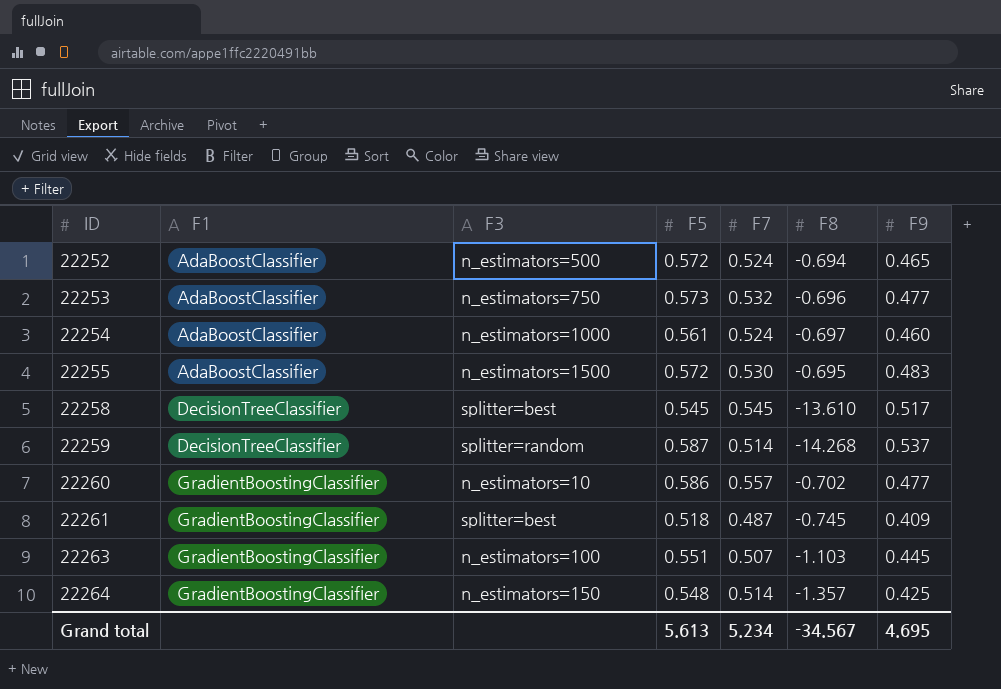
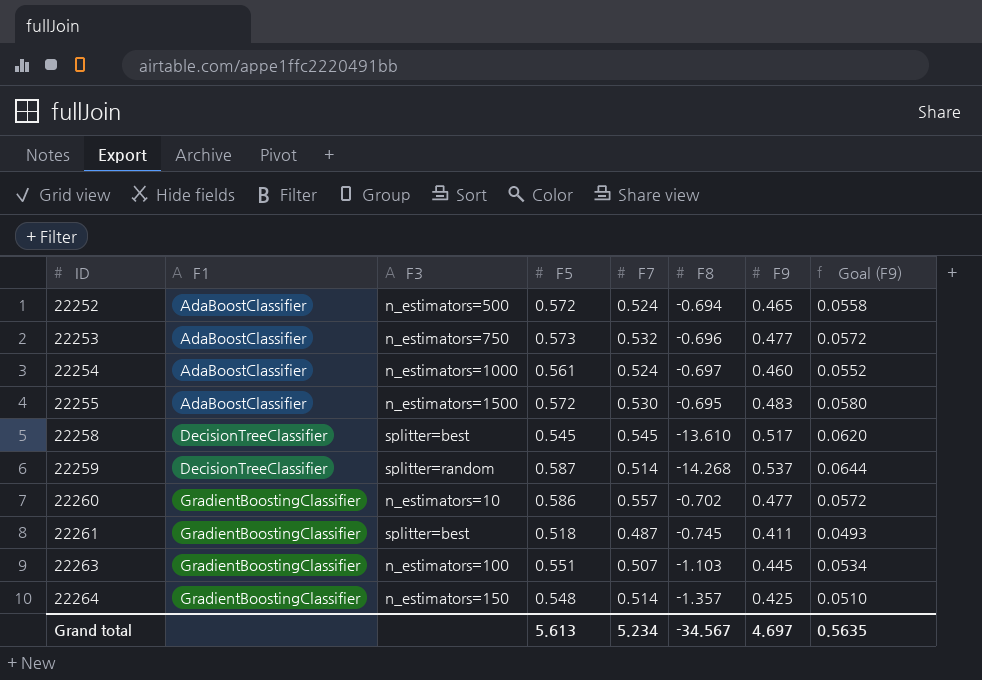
column Goal (F9) | formula: none -> [F9] * 0.12
22261 | F9: 0.409 -> 0.411
Grand total | F9: 4.695 -> 4.697

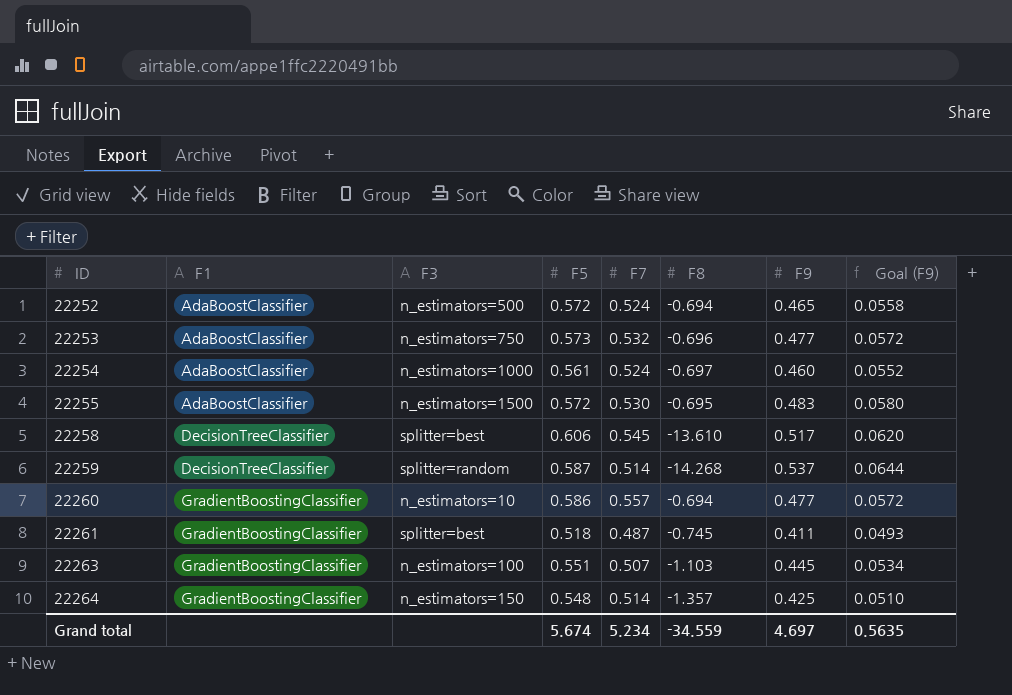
22258 | F5: 0.545 -> 0.606
22260 | F8: -0.702 -> -0.694
Grand total | F5: 5.613 -> 5.674
Grand total | F8: -34.567 -> -34.559

